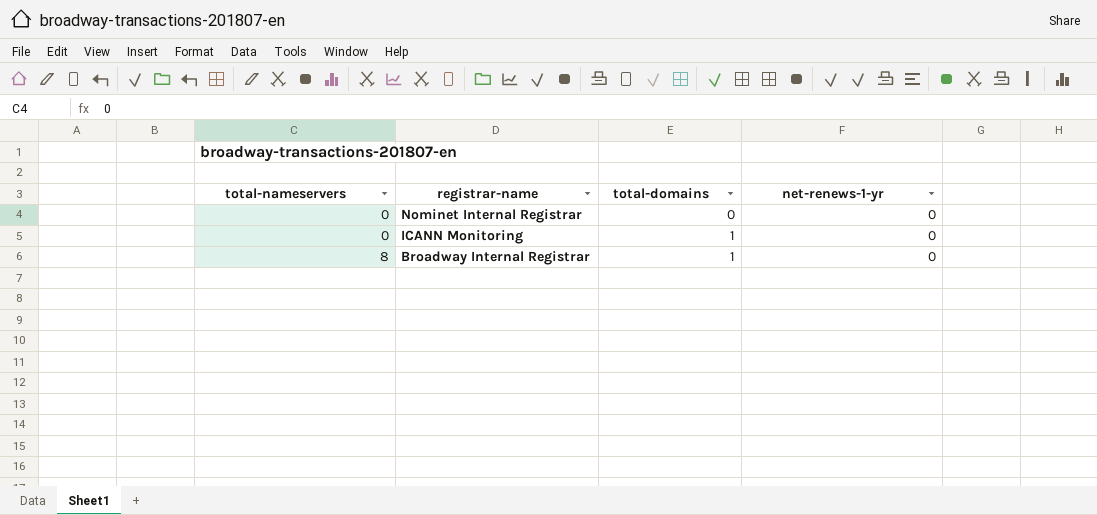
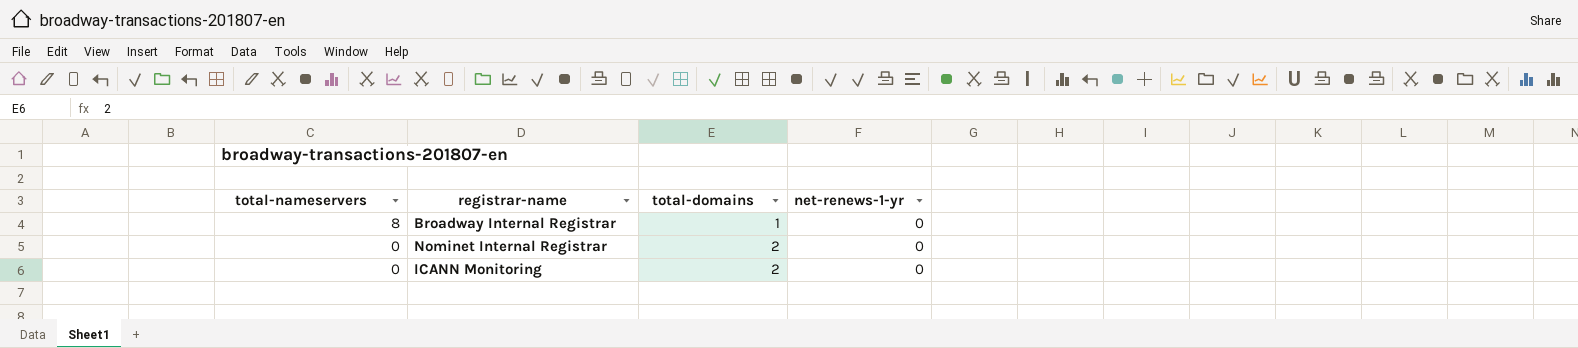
row order: total-nameservers ascending -> total-nameservers descending
Nominet Internal Registrar | total-domains: 0 -> 2
ICANN Monitoring | total-domains: 1 -> 2

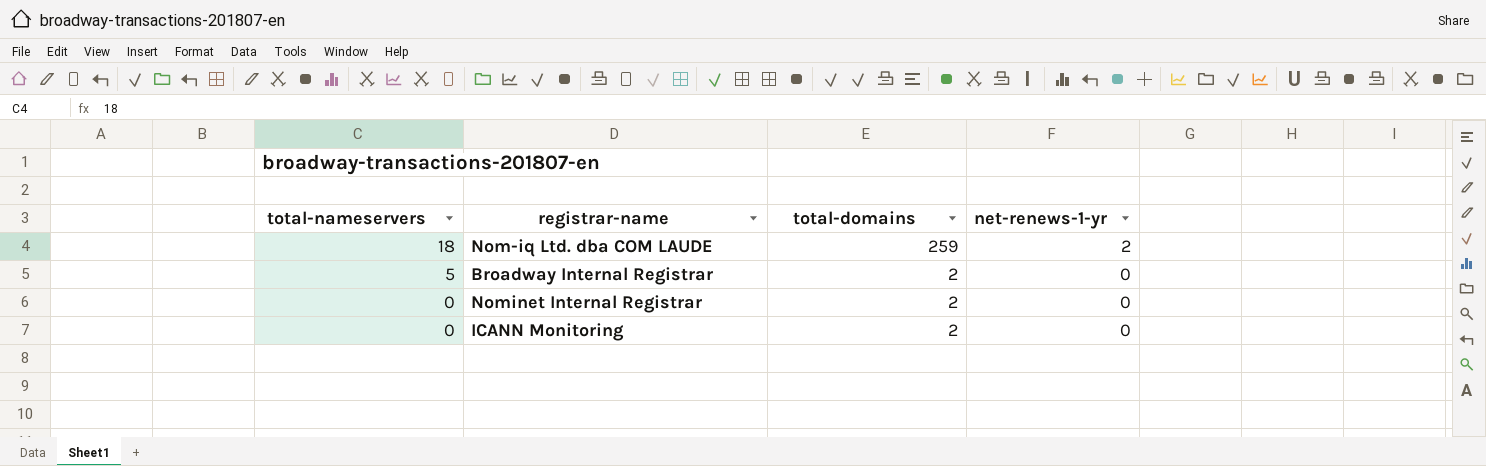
row Nom-iq Ltd. dba COM LAUDE: none -> 18 | 259 | 2
Broadway Internal Registrar | total-nameservers: 8 -> 5
Broadway Internal Registrar | total-domains: 1 -> 2

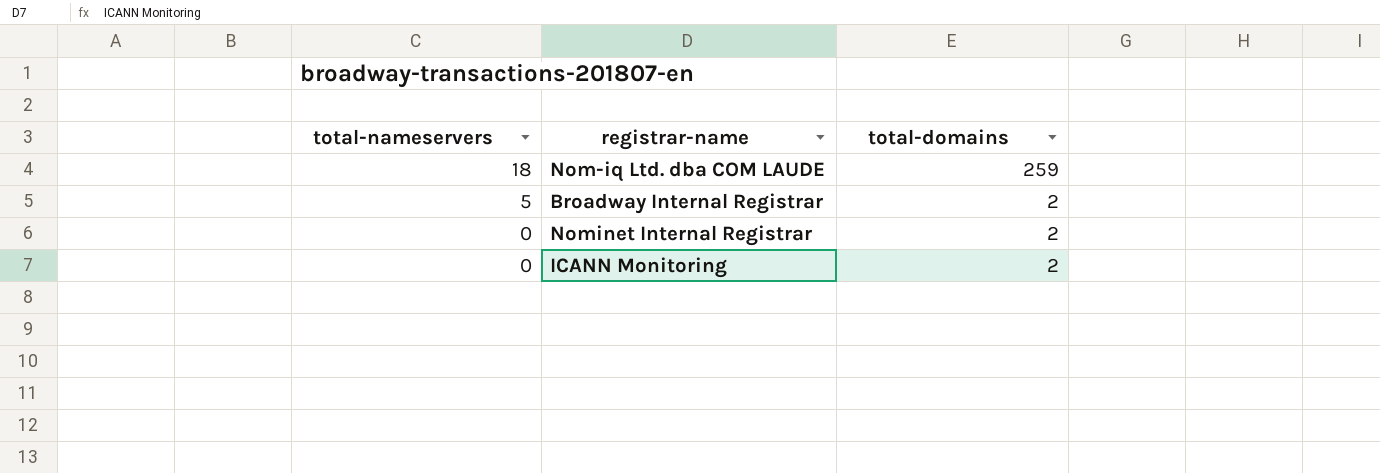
column net-renews-1-yr | position: 4 -> none

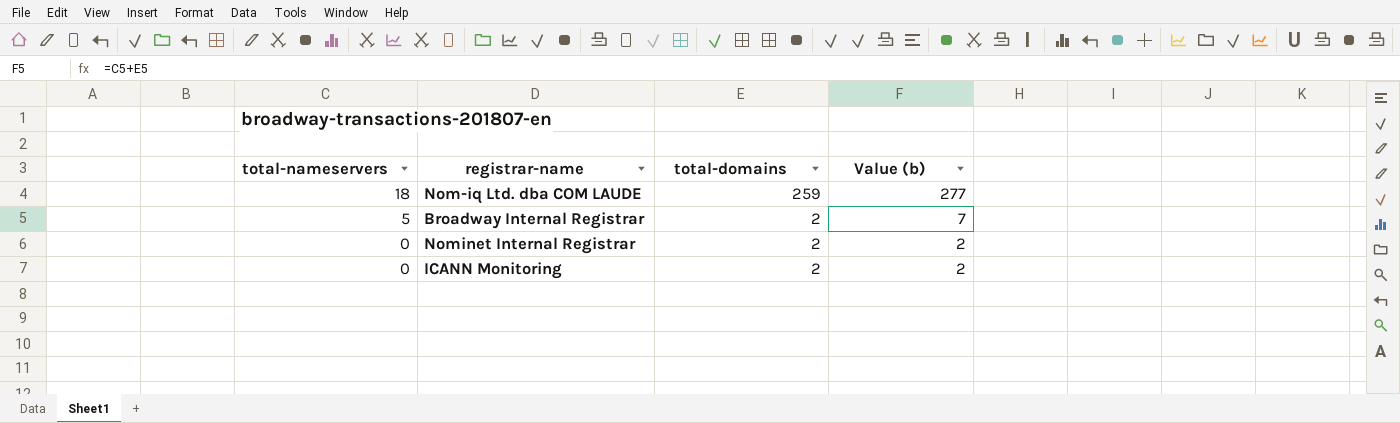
column Value (b) | formula: none -> [total-nameservers] + [total-domains]

